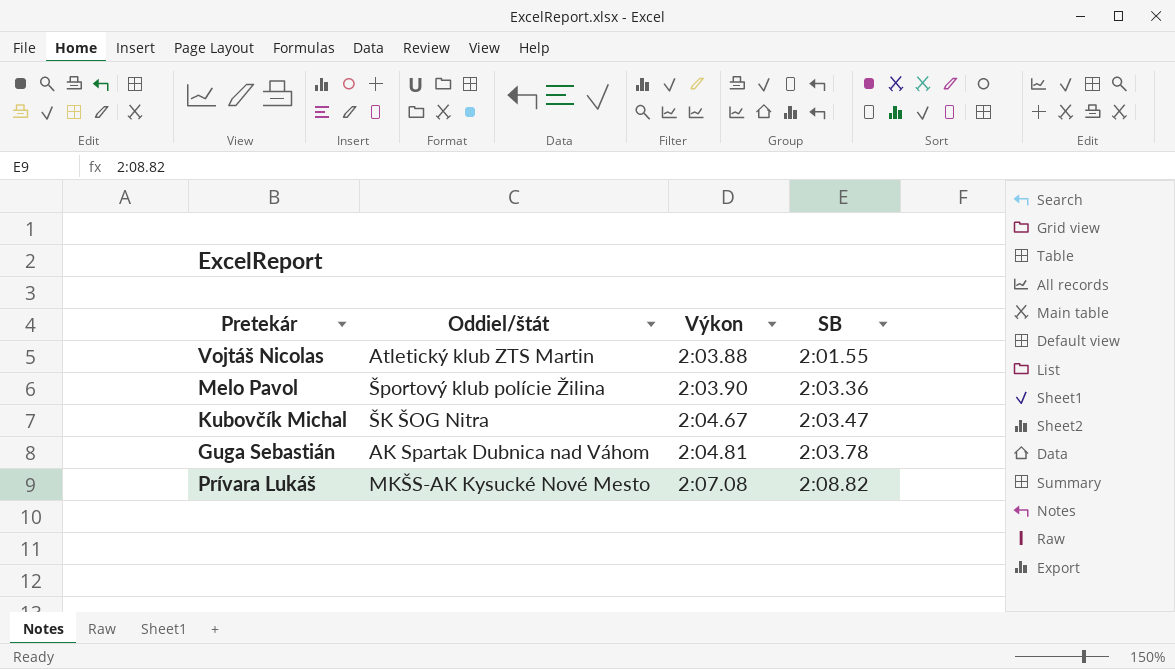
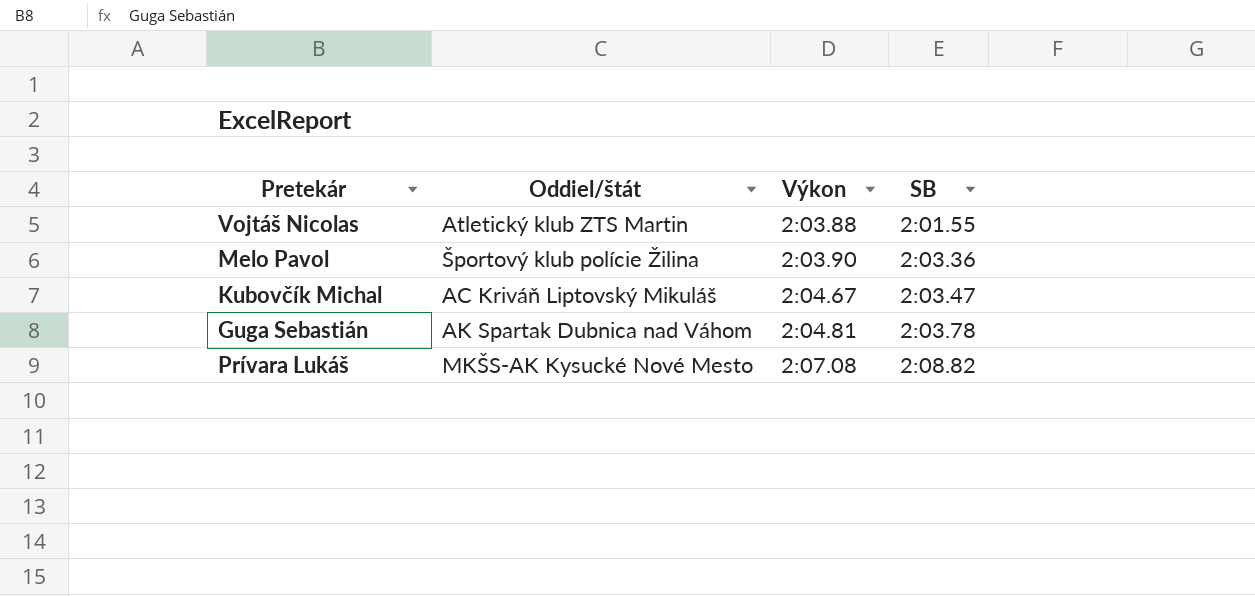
Kubovčík Michal | Oddiel/štát: ŠK ŠOG Nitra -> AC Kriváň Liptovský Mikuláš

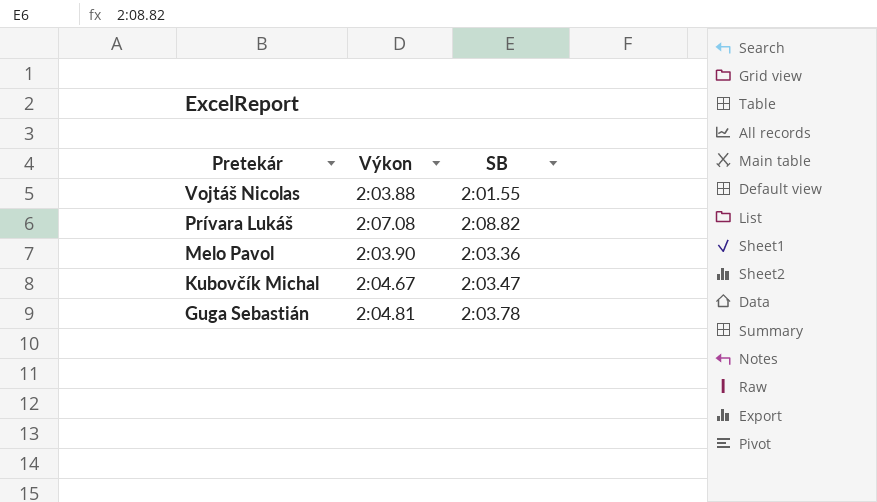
row order: Výkon ascending -> Pretekár descending
column Oddiel/štát | position: 2 -> none

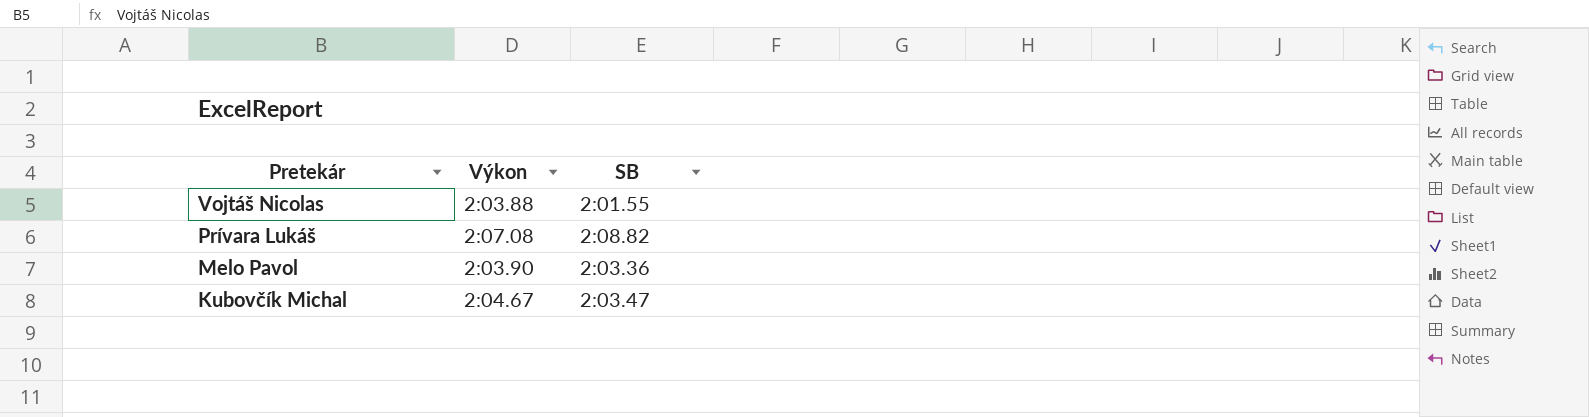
row Guga Sebastián: 2:04.81 | 2:03.78 -> none

